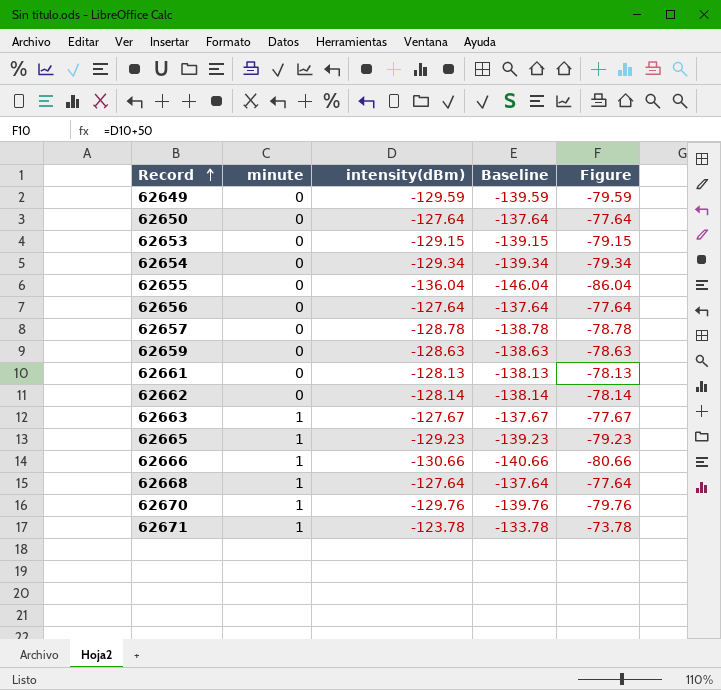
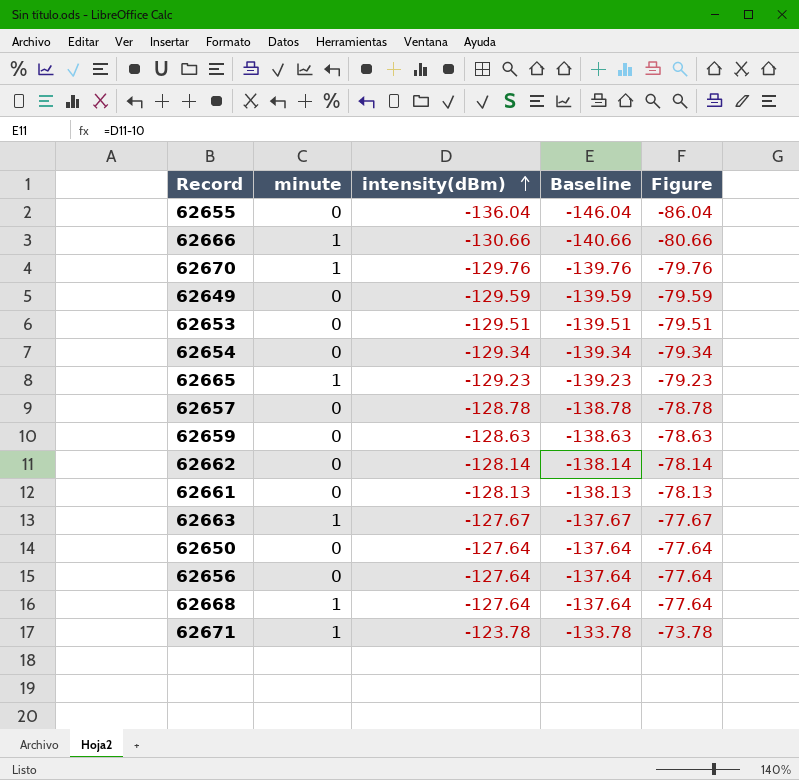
row order: Record ascending -> intensity(dBm) ascending
62653 | intensity(dBm): -129.15 -> -129.51
62653 | Baseline: -139.15 -> -139.51
62653 | Figure: -79.15 -> -79.51

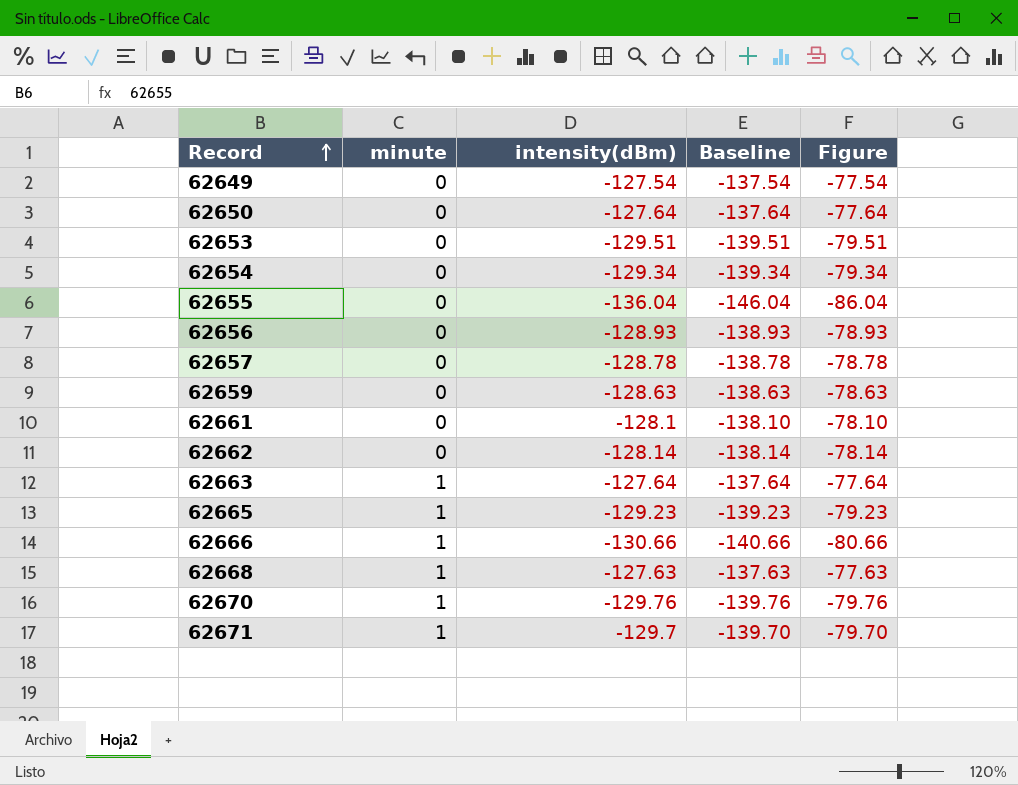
row order: intensity(dBm) ascending -> Record ascending
62649 | intensity(dBm): -129.59 -> -127.54
62649 | Baseline: -139.59 -> -137.54
62649 | Figure: -79.59 -> -77.54
62656 | intensity(dBm): -127.64 -> -128.93
62656 | Baseline: -137.64 -> -138.93
62656 | Figure: -77.64 -> -78.93
62661 | intensity(dBm): -128.13 -> -128.1
62661 | Baseline: -138.13 -> -138.10
62661 | Figure: -78.13 -> -78.10
62663 | intensity(dBm): -127.67 -> -127.64
62663 | Baseline: -137.67 -> -137.64
62663 | Figure: -77.67 -> -77.64
62668 | intensity(dBm): -127.64 -> -127.63
62668 | Baseline: -137.64 -> -137.63
62668 | Figure: -77.64 -> -77.63
62671 | intensity(dBm): -123.78 -> -129.7
62671 | Baseline: -133.78 -> -139.70
62671 | Figure: -73.78 -> -79.70

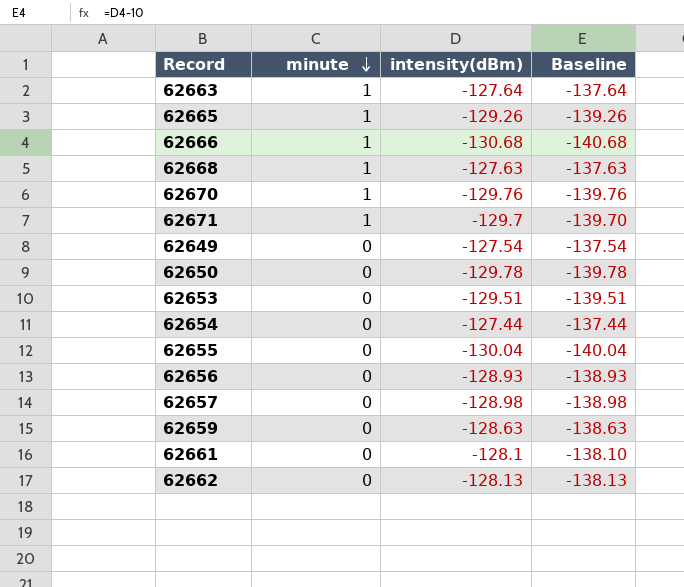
row order: Record ascending -> minute descending
column Figure | formula: [intensity(dBm)] + 50 -> none
62665 | intensity(dBm): -129.23 -> -129.26
62665 | Baseline: -139.23 -> -139.26
62666 | intensity(dBm): -130.66 -> -130.68
62666 | Baseline: -140.66 -> -140.68
62650 | intensity(dBm): -127.64 -> -129.78
62650 | Baseline: -137.64 -> -139.78
62654 | intensity(dBm): -129.34 -> -127.44
62654 | Baseline: -139.34 -> -137.44
62655 | intensity(dBm): -136.04 -> -130.04
62655 | Baseline: -146.04 -> -140.04
62657 | intensity(dBm): -128.78 -> -128.98
62657 | Baseline: -138.78 -> -138.98
62662 | intensity(dBm): -128.14 -> -128.13
62662 | Baseline: -138.14 -> -138.13

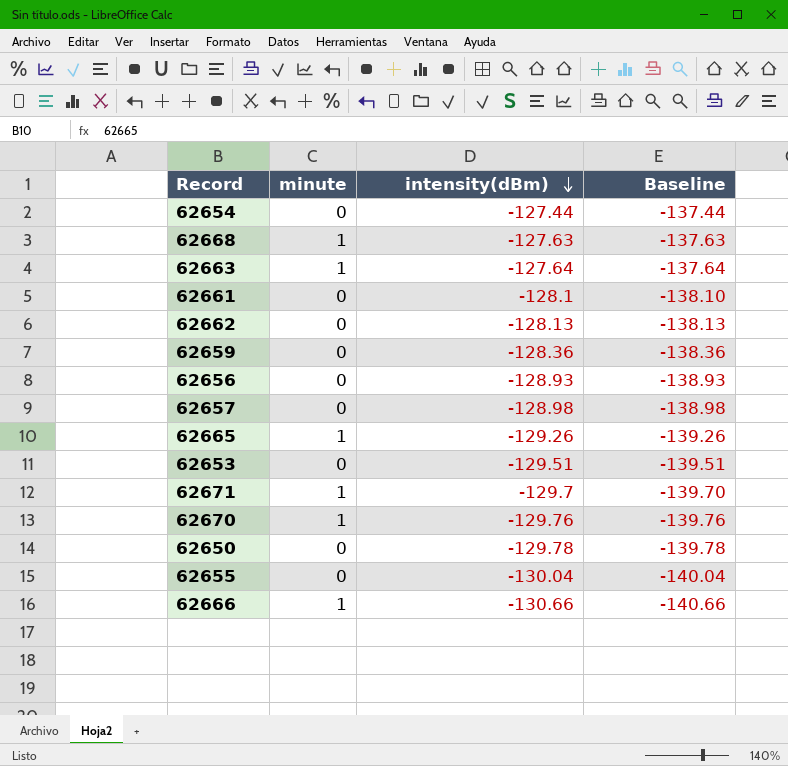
row order: minute descending -> intensity(dBm) descending
row 62649: 0 | -127.54 | -137.54 -> none
62659 | intensity(dBm): -128.63 -> -128.36
62659 | Baseline: -138.63 -> -138.36
62666 | intensity(dBm): -130.68 -> -130.66
62666 | Baseline: -140.68 -> -140.66

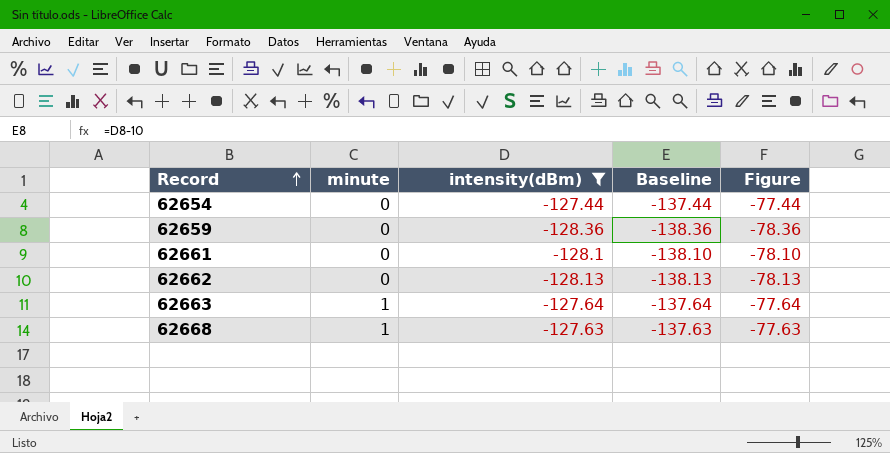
filter: none -> intensity(dBm) >= -128.36
row order: intensity(dBm) descending -> Record ascending
column Figure | formula: none -> [intensity(dBm)] + 50

